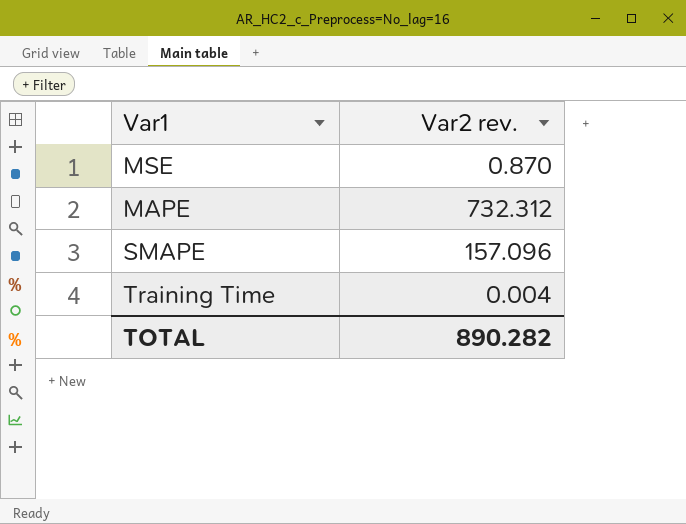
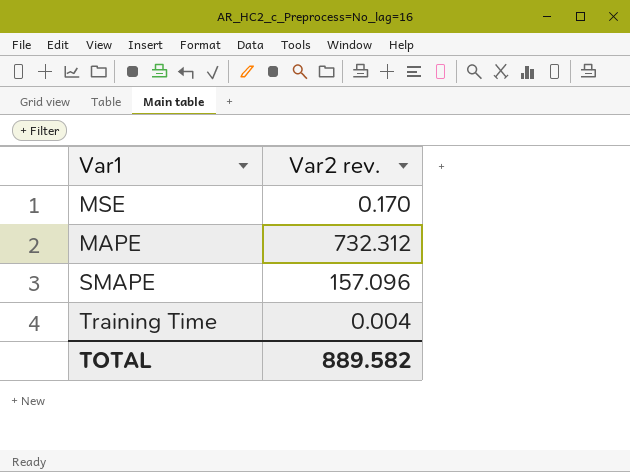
MSE | Var2 rev.: 0.870 -> 0.170
TOTAL | Var2 rev.: 890.282 -> 889.582

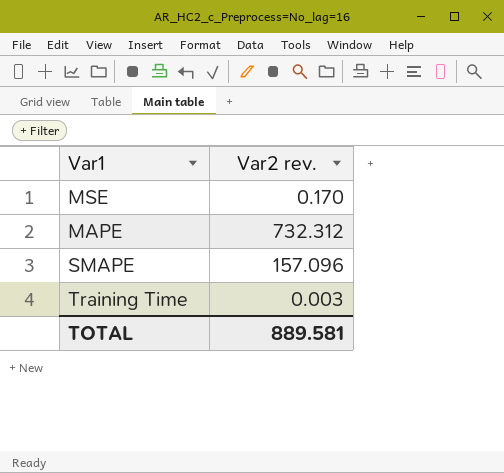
Training Time | Var2 rev.: 0.004 -> 0.003
TOTAL | Var2 rev.: 889.582 -> 889.581

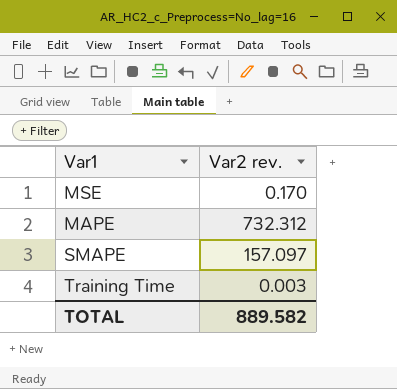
SMAPE | Var2 rev.: 157.096 -> 157.097
TOTAL | Var2 rev.: 889.581 -> 889.582

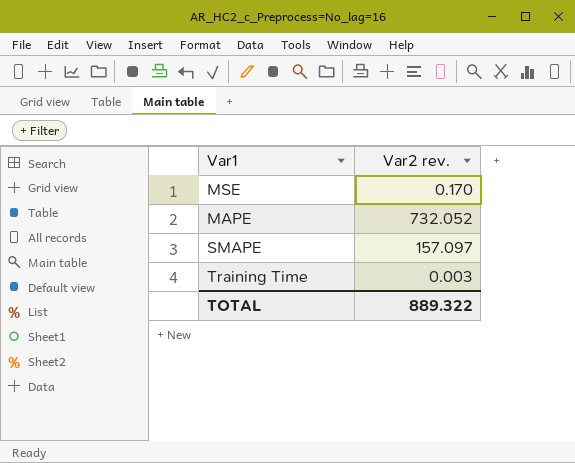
MAPE | Var2 rev.: 732.312 -> 732.052
TOTAL | Var2 rev.: 889.582 -> 889.322

